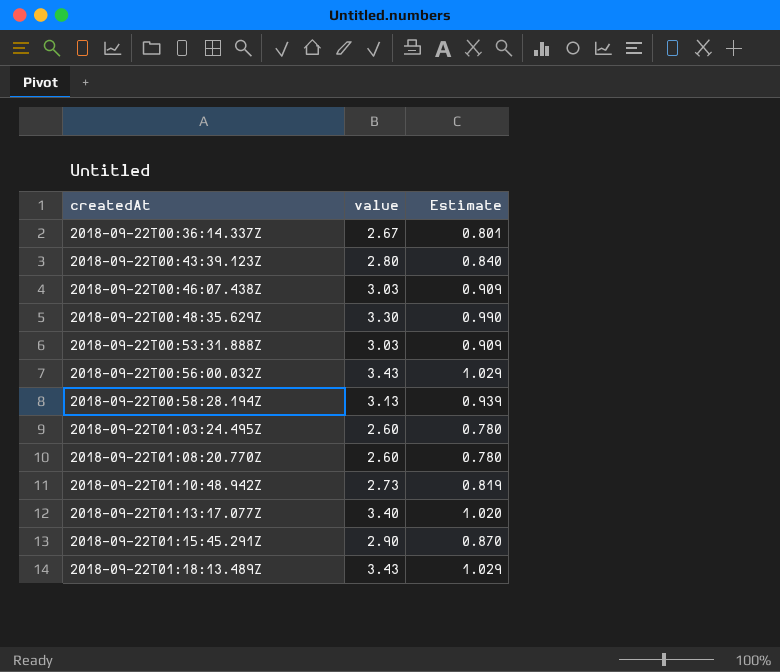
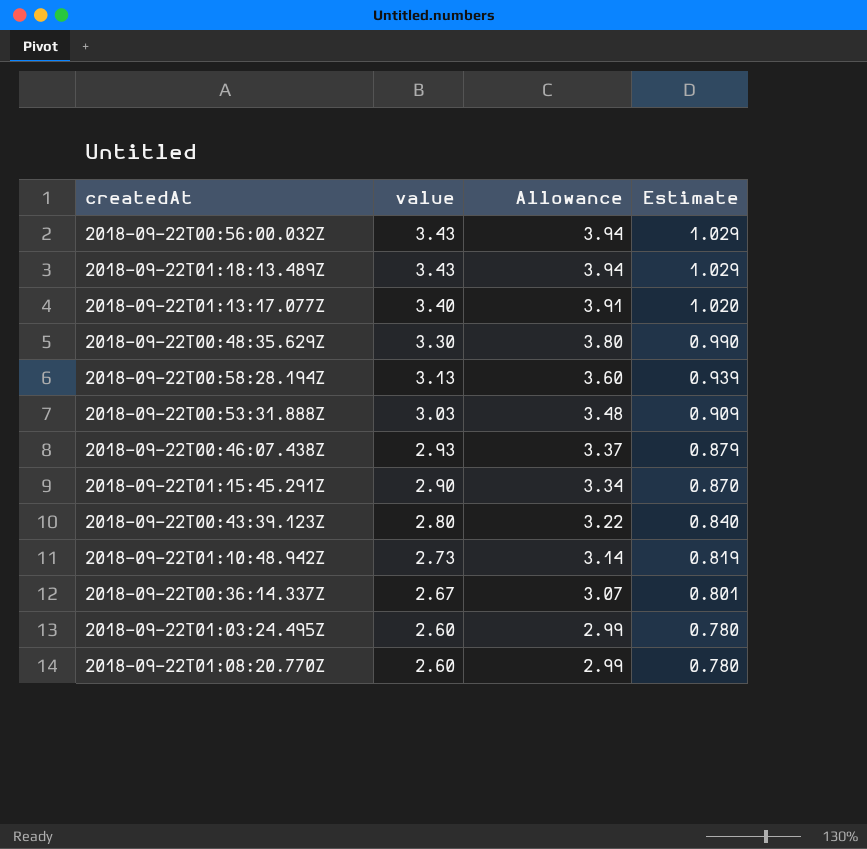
row order: createdAt ascending -> value descending
column Allowance | formula: none -> [value] * 1.15
2018-09-22T00:46:07.438Z | value: 3.03 -> 2.93
2018-09-22T00:46:07.438Z | Estimate: 0.909 -> 0.879

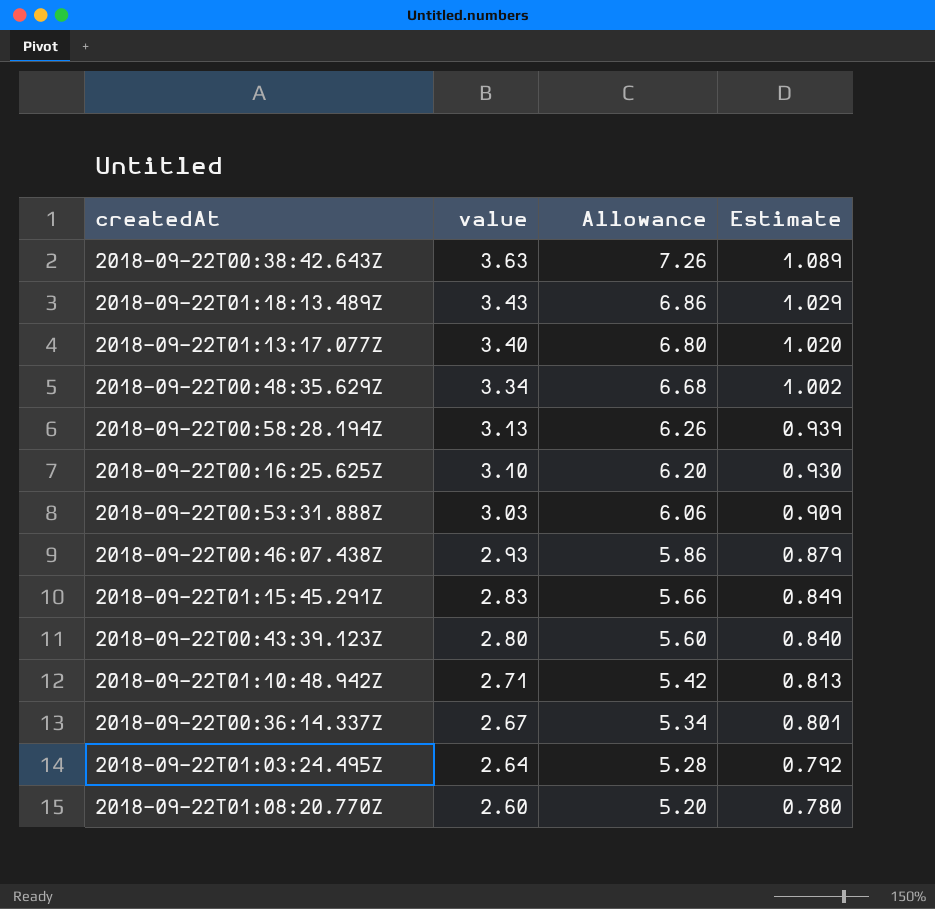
column Allowance | formula: [value] * 1.15 -> [value] * 2
row 2018-09-22T00:56:00.032Z: 3.43 | 3.94 | 1.029 -> none
row 2018-09-22T00:38:42.643Z: none -> 3.63 | 7.26 | 1.089
2018-09-22T00:48:35.629Z | value: 3.30 -> 3.34
2018-09-22T00:48:35.629Z | Estimate: 0.990 -> 1.002
row 2018-09-22T00:16:25.625Z: none -> 3.10 | 6.20 | 0.930
2018-09-22T01:15:45.291Z | value: 2.90 -> 2.83
2018-09-22T01:15:45.291Z | Estimate: 0.870 -> 0.849
2018-09-22T01:10:48.942Z | value: 2.73 -> 2.71
2018-09-22T01:10:48.942Z | Estimate: 0.819 -> 0.813
2018-09-22T01:03:24.495Z | value: 2.60 -> 2.64
2018-09-22T01:03:24.495Z | Estimate: 0.780 -> 0.792

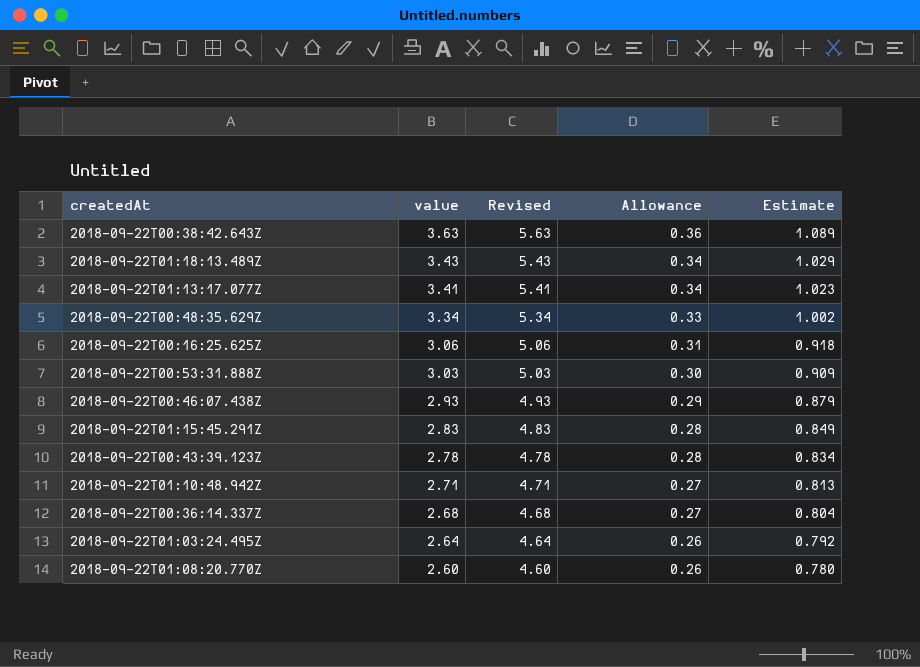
column Revised | formula: none -> [value] + 2
column Allowance | formula: [value] * 2 -> [value] * 0.1
row 2018-09-22T00:58:28.194Z: 3.13 | 6.26 | 0.939 -> none
2018-09-22T01:13:17.077Z | value: 3.40 -> 3.41
2018-09-22T01:13:17.077Z | Estimate: 1.020 -> 1.023
2018-09-22T00:16:25.625Z | value: 3.10 -> 3.06
2018-09-22T00:16:25.625Z | Estimate: 0.930 -> 0.918
2018-09-22T00:43:39.123Z | value: 2.80 -> 2.78
2018-09-22T00:43:39.123Z | Estimate: 0.840 -> 0.834
2018-09-22T00:36:14.337Z | value: 2.67 -> 2.68
2018-09-22T00:36:14.337Z | Estimate: 0.801 -> 0.804

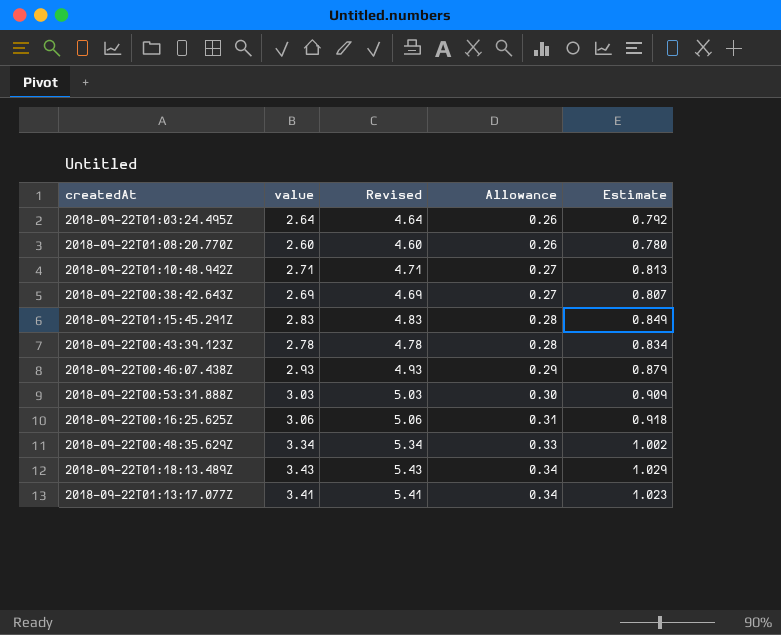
row order: value descending -> Allowance ascending
row 2018-09-22T00:36:14.337Z: 2.68 | 4.68 | 0.27 | 0.804 -> none
2018-09-22T00:38:42.643Z | value: 3.63 -> 2.69
2018-09-22T00:38:42.643Z | Revised: 5.63 -> 4.69
2018-09-22T00:38:42.643Z | Allowance: 0.36 -> 0.27
2018-09-22T00:38:42.643Z | Estimate: 1.089 -> 0.807

